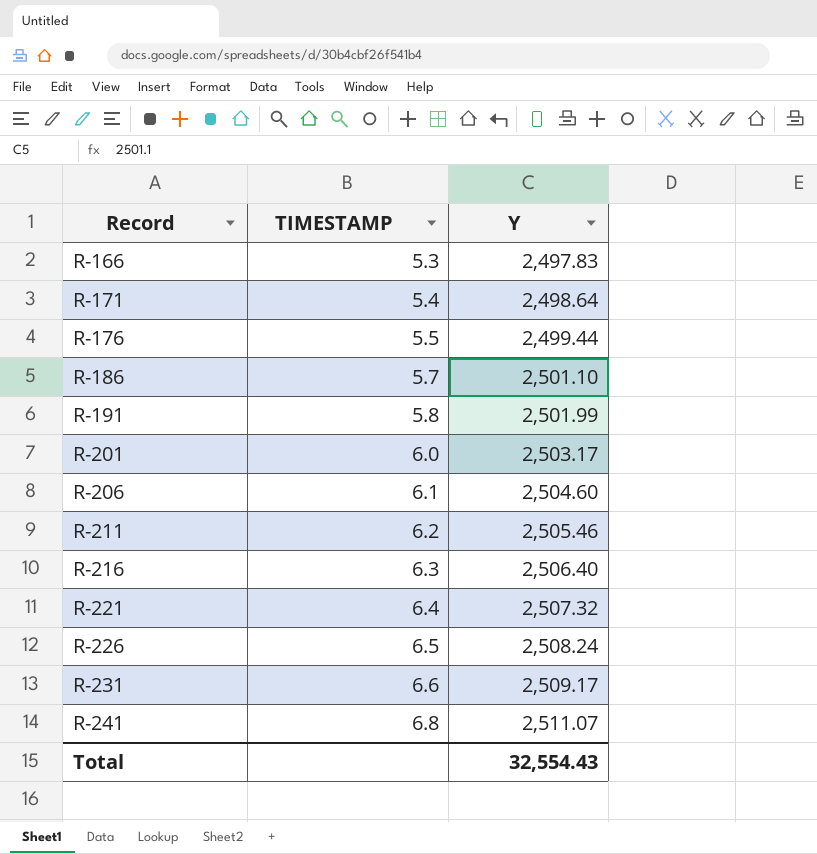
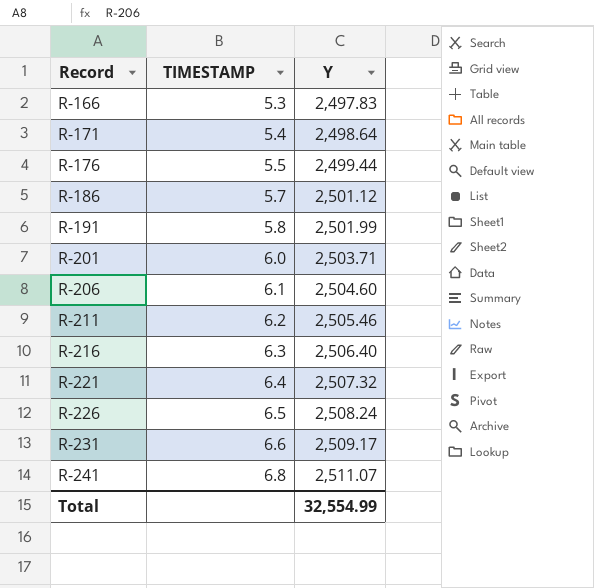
R-186 | Y: 2,501.10 -> 2,501.12
R-201 | Y: 2,503.17 -> 2,503.71
Total | Y: 32,554.43 -> 32,554.99

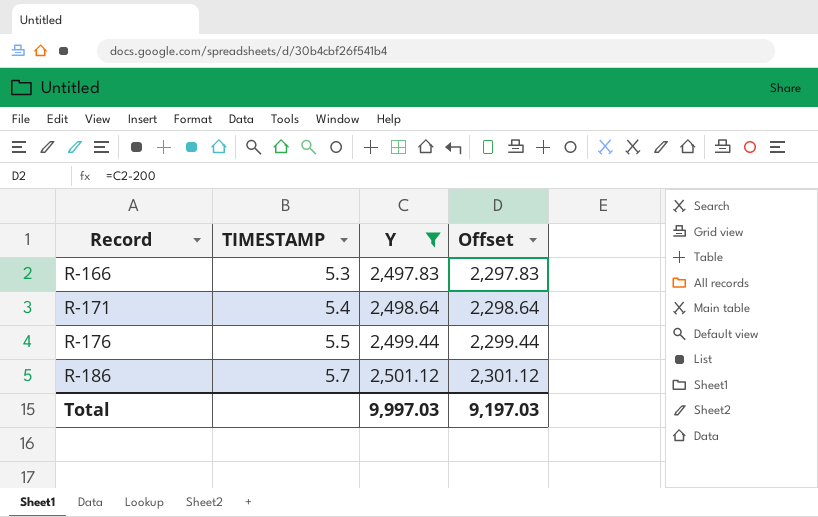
filter: none -> Y <= 2,501.12
column Offset | formula: none -> [Y] - 200
Total | Y: 32,554.99 -> 9,997.03

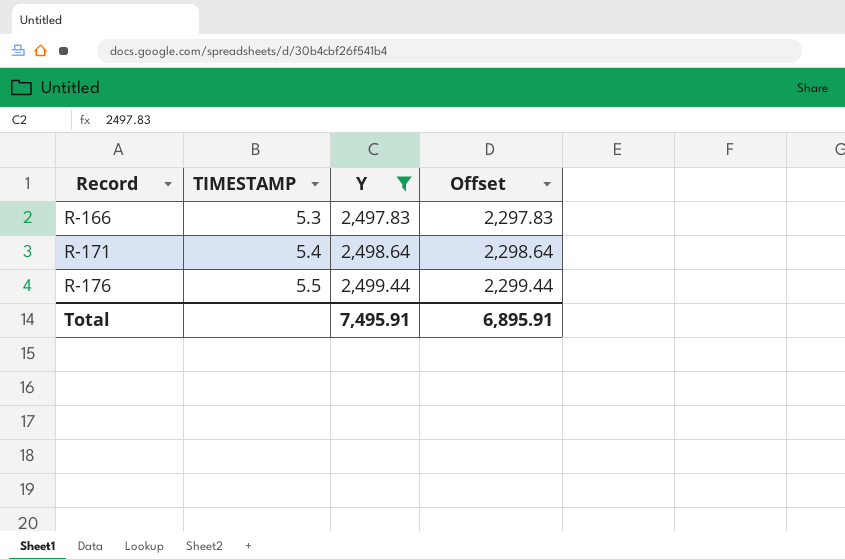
row R-186: 5.7 | 2,501.12 | 2,301.12 -> none
Total | Y: 9,997.03 -> 7,495.91
Total | Offset: 9,197.03 -> 6,895.91

